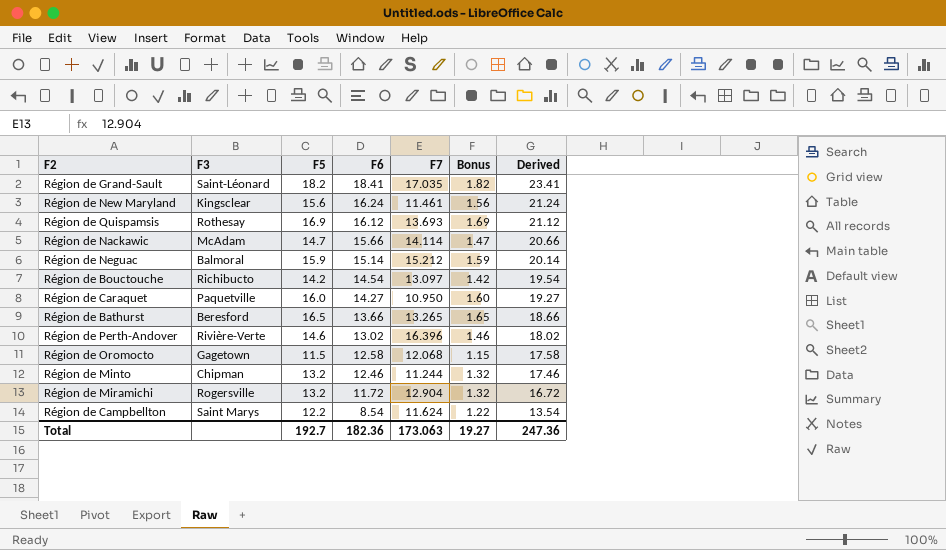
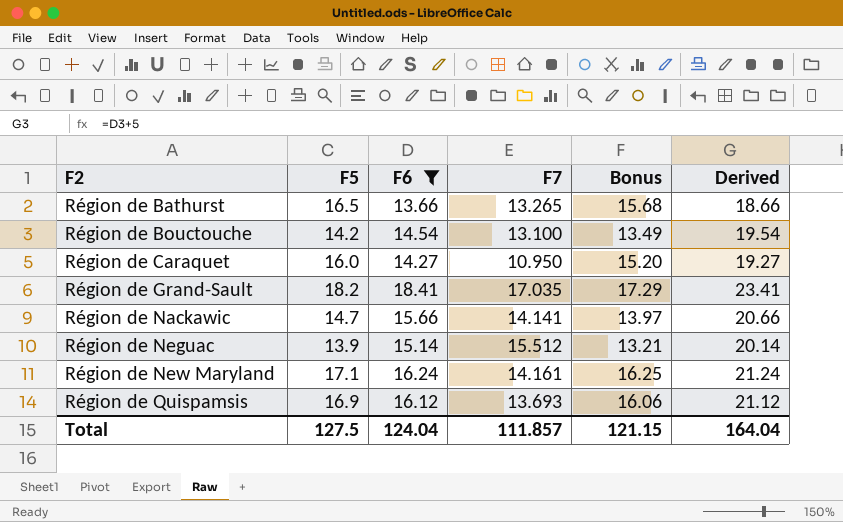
filter: none -> F6 >= 13.66
row order: F6 descending -> F2 ascending
column F3 | position: 2 -> none
column Bonus | formula: [F5] * 0.1 -> [F5] * 0.95
Région de Bouctouche | F7: 13.097 -> 13.100
Région de Nackawic | F7: 14.114 -> 14.141
Région de Neguac | F5: 15.9 -> 13.9
Région de Neguac | F7: 15.212 -> 15.512
Région de New Maryland | F5: 15.6 -> 17.1
Région de New Maryland | F7: 11.461 -> 14.161
Total | F5: 192.7 -> 127.5
Total | F6: 182.36 -> 124.04
Total | F7: 173.063 -> 111.857
Total | Bonus: 19.27 -> 121.15
Total | Derived: 247.36 -> 164.04

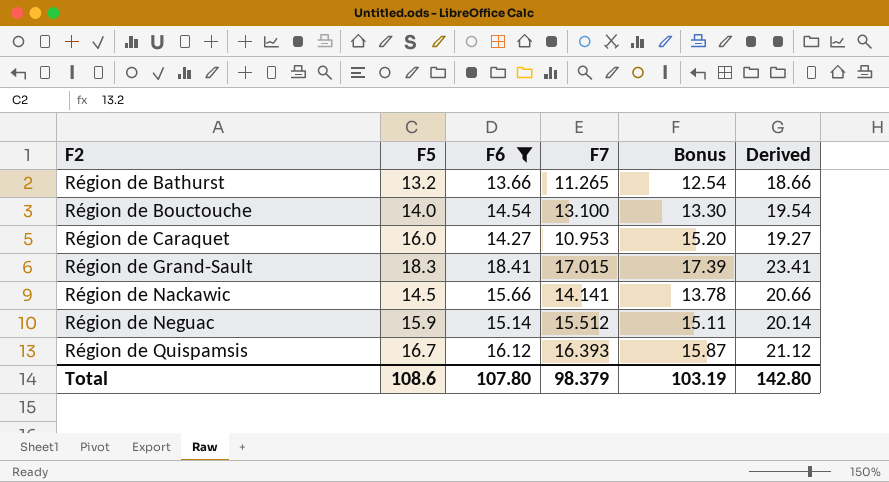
row Région de New Maryland: 17.1 | 16.24 | 14.161 | 16.25 | 21.24 -> none
Région de Bathurst | F5: 16.5 -> 13.2
Région de Bathurst | F7: 13.265 -> 11.265
Région de Bathurst | Bonus: 15.68 -> 12.54
Région de Bouctouche | F5: 14.2 -> 14.0
Région de Bouctouche | Bonus: 13.49 -> 13.30
Région de Caraquet | F7: 10.950 -> 10.953
Région de Grand-Sault | F5: 18.2 -> 18.3
Région de Grand-Sault | F7: 17.035 -> 17.015
Région de Grand-Sault | Bonus: 17.29 -> 17.39
Région de Nackawic | F5: 14.7 -> 14.5
Région de Nackawic | Bonus: 13.97 -> 13.78
Région de Neguac | F5: 13.9 -> 15.9
Région de Neguac | Bonus: 13.21 -> 15.11
Région de Quispamsis | F5: 16.9 -> 16.7
Région de Quispamsis | F7: 13.693 -> 16.393
Région de Quispamsis | Bonus: 16.06 -> 15.87
Total | F5: 127.5 -> 108.6
Total | F6: 124.04 -> 107.80
Total | F7: 111.857 -> 98.379
Total | Bonus: 121.15 -> 103.19
Total | Derived: 164.04 -> 142.80

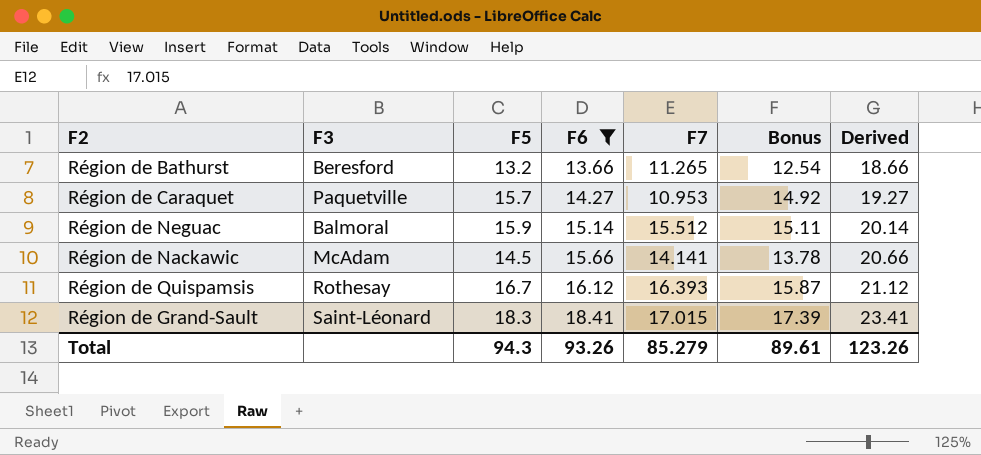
row order: F2 ascending -> F6 ascending
column F3 | position: none -> 2
row Région de Bouctouche: 14.0 | 14.54 | 13.100 | 13.30 | 19.54 -> none
Région de Caraquet | F5: 16.0 -> 15.7
Région de Caraquet | Bonus: 15.20 -> 14.92
Total | F5: 108.6 -> 94.3
Total | F6: 107.80 -> 93.26
Total | F7: 98.379 -> 85.279
Total | Bonus: 103.19 -> 89.61
Total | Derived: 142.80 -> 123.26

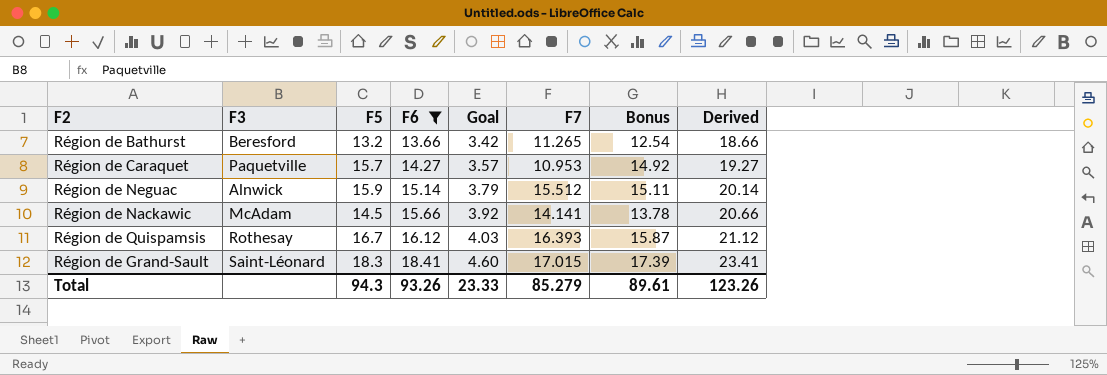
column Goal | formula: none -> [F6] * 0.25
Région de Neguac | F3: Balmoral -> Alnwick

